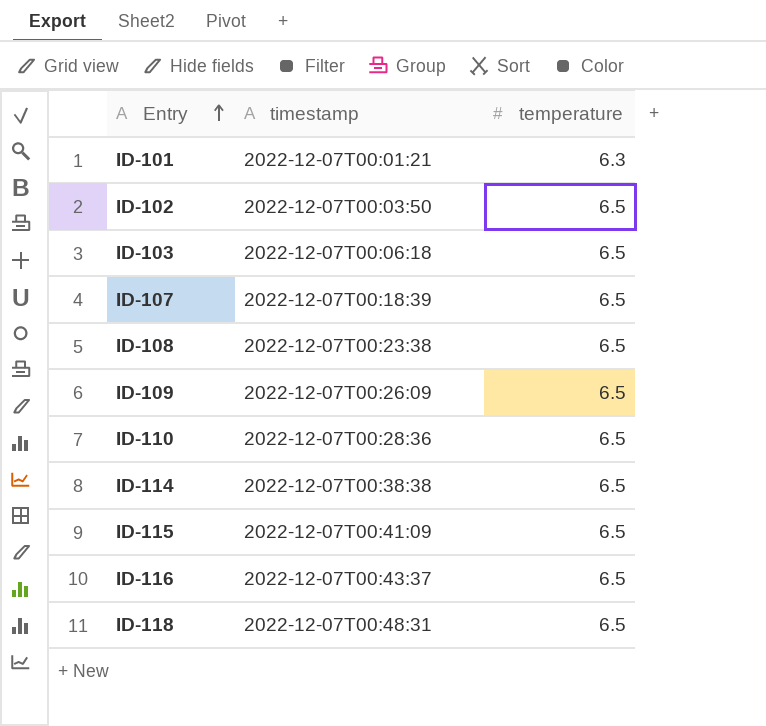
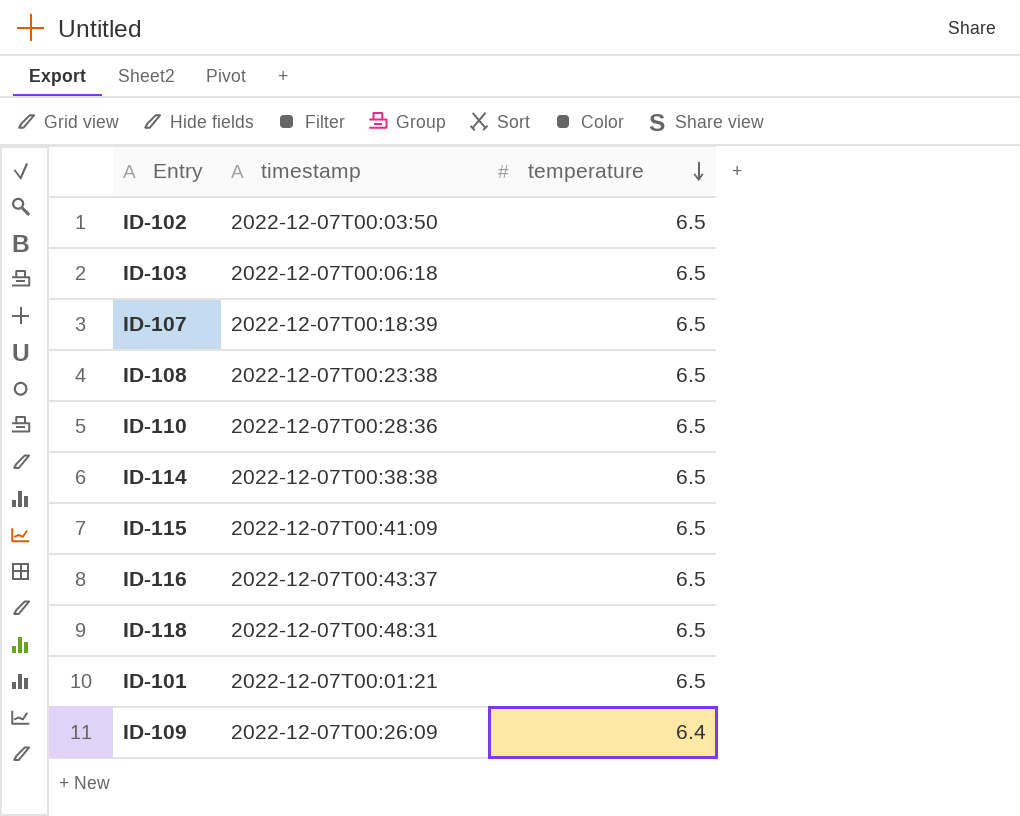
row order: Entry ascending -> temperature descending
ID-101 | temperature: 6.3 -> 6.5
ID-109 | temperature: 6.5 -> 6.4

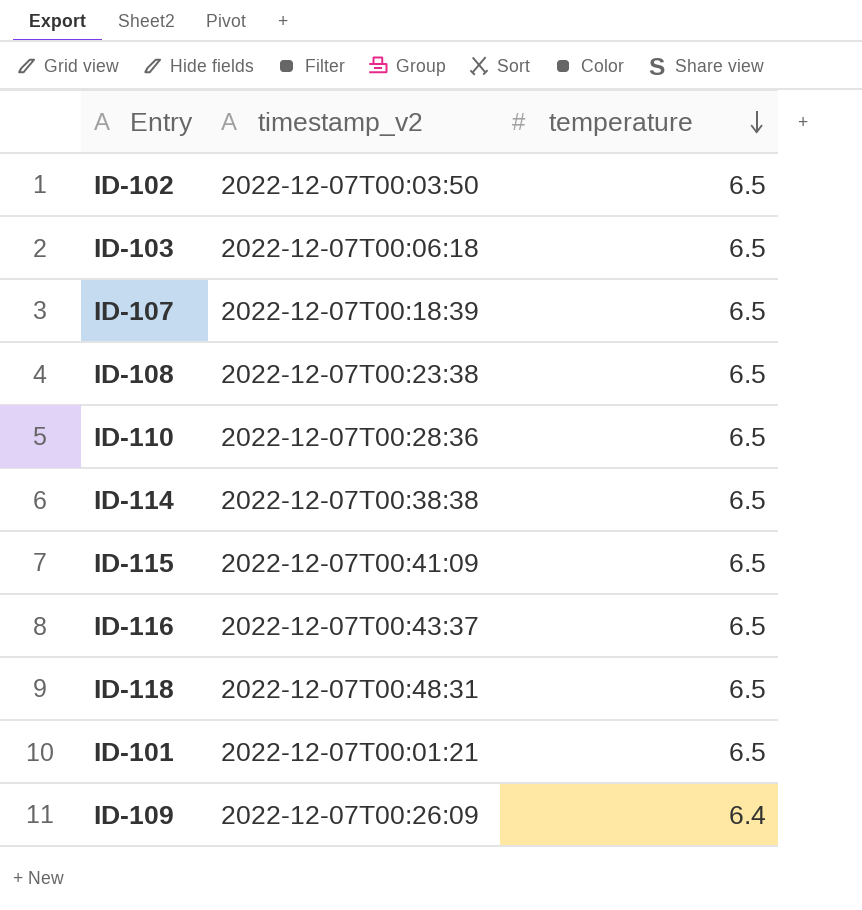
column name: timestamp -> timestamp_v2

